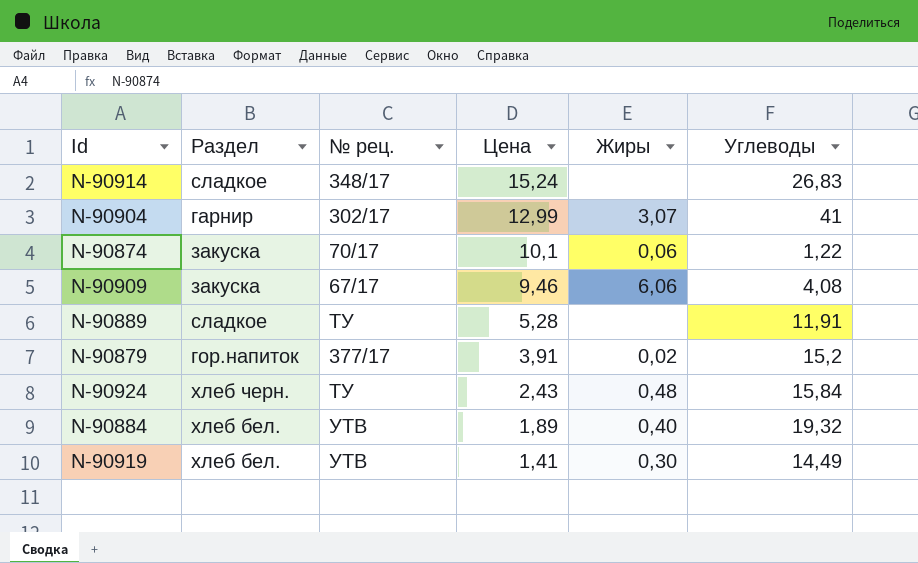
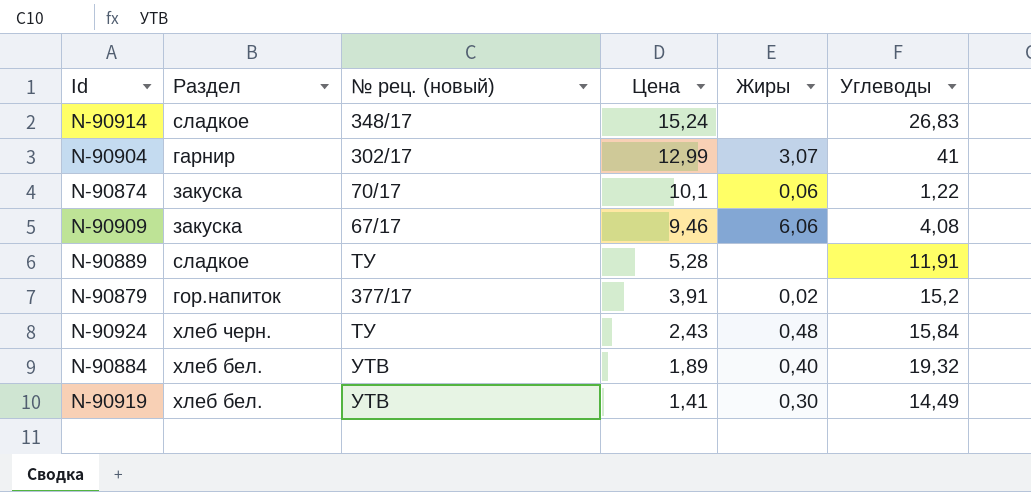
column name: № рец. -> № рец. (новый)

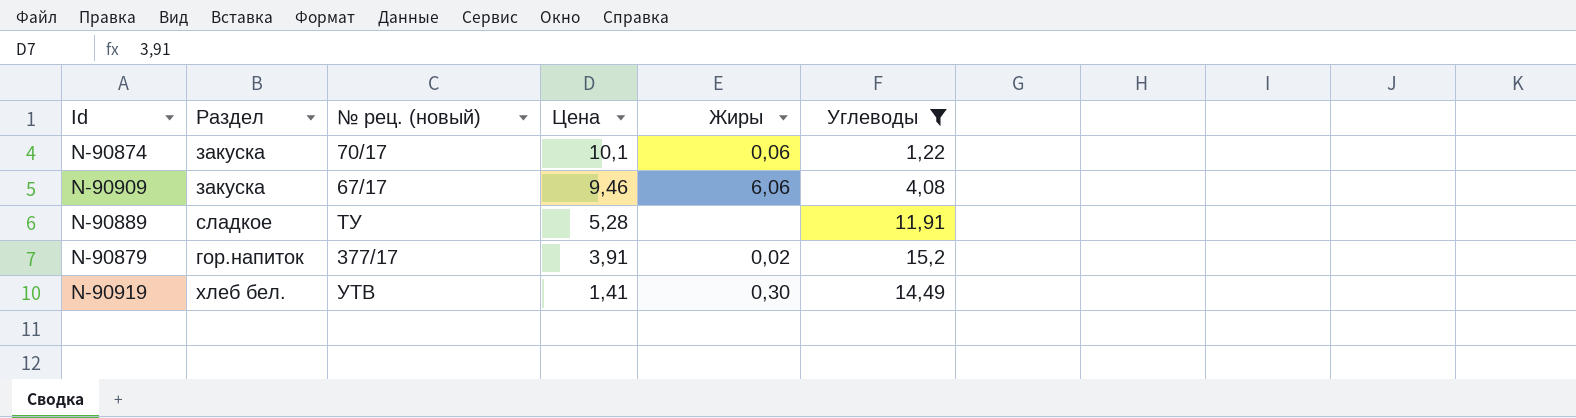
filter: none -> Углеводы <= 15,2

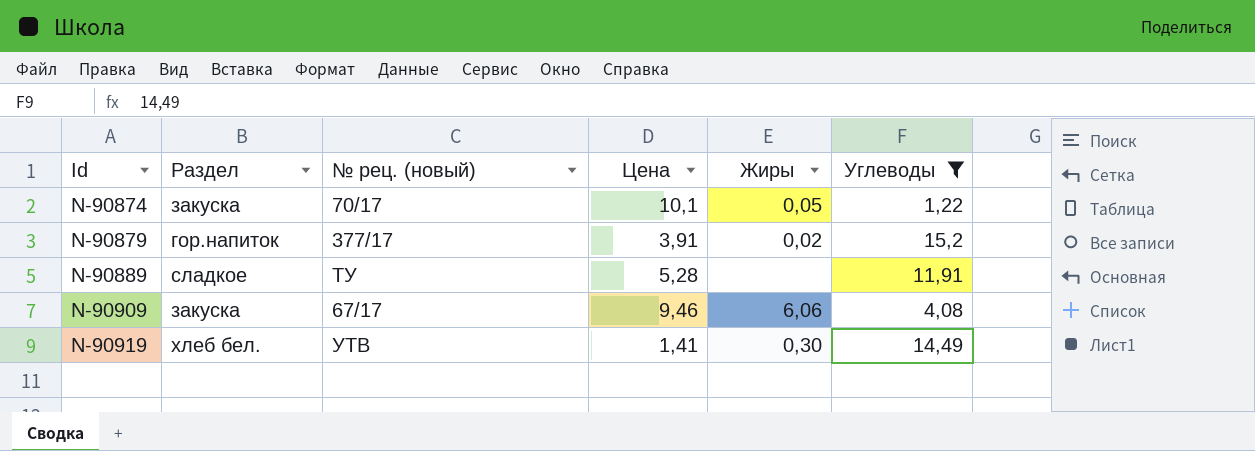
row order: Цена descending -> Id ascending
N-90874 | Жиры: 0,06 -> 0,05

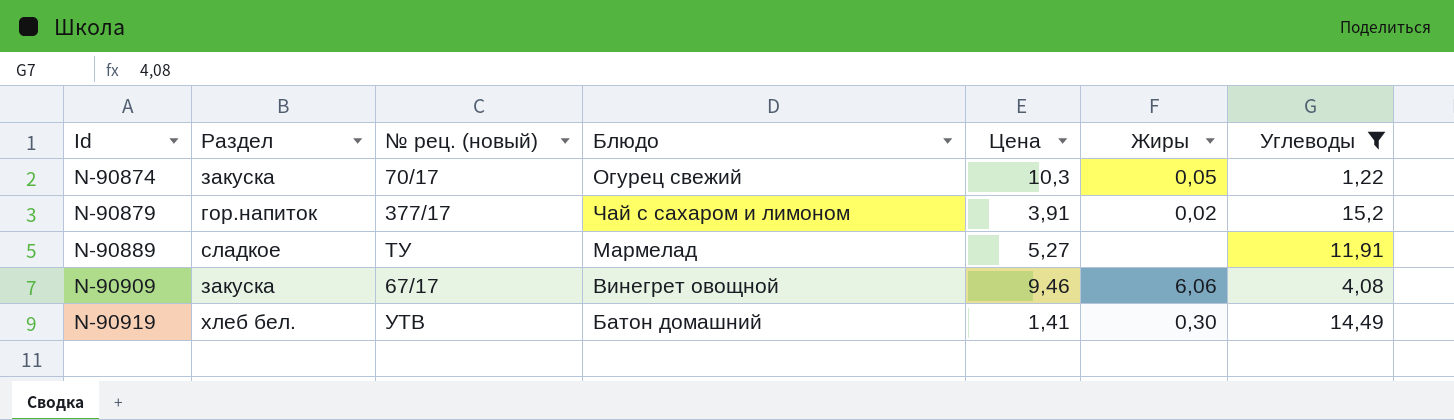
column Блюдо | position: none -> 4
N-90874 | Цена: 10,1 -> 10,3
N-90889 | Цена: 5,28 -> 5,27

